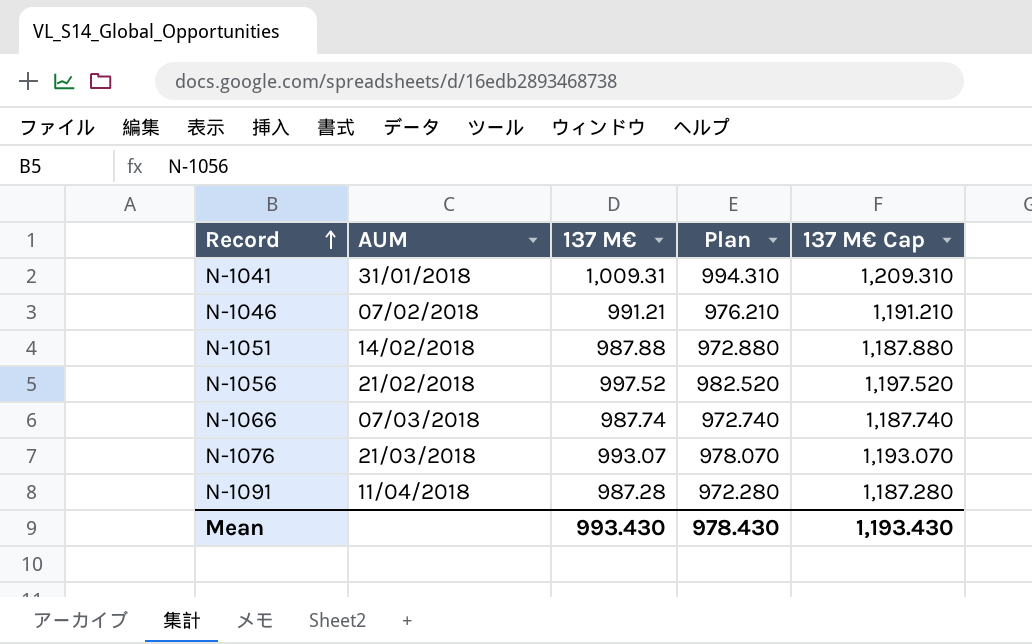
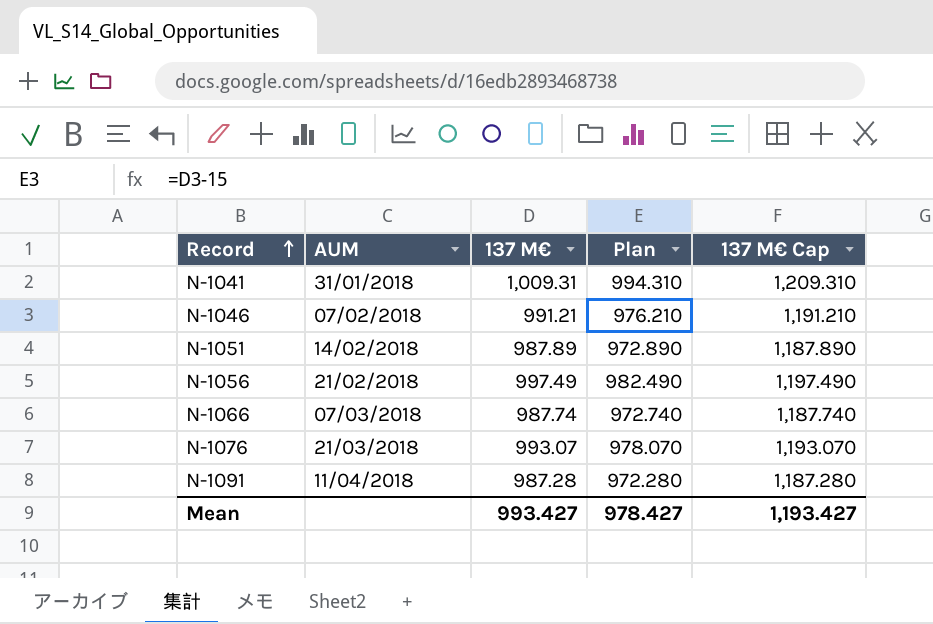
N-1051 | 137 M€: 987.88 -> 987.89
N-1051 | Plan: 972.880 -> 972.890
N-1051 | 137 M€ Cap: 1,187.880 -> 1,187.890
N-1056 | 137 M€: 997.52 -> 997.49
N-1056 | Plan: 982.520 -> 982.490
N-1056 | 137 M€ Cap: 1,197.520 -> 1,197.490
Mean | 137 M€: 993.430 -> 993.427
Mean | Plan: 978.430 -> 978.427
Mean | 137 M€ Cap: 1,193.430 -> 1,193.427

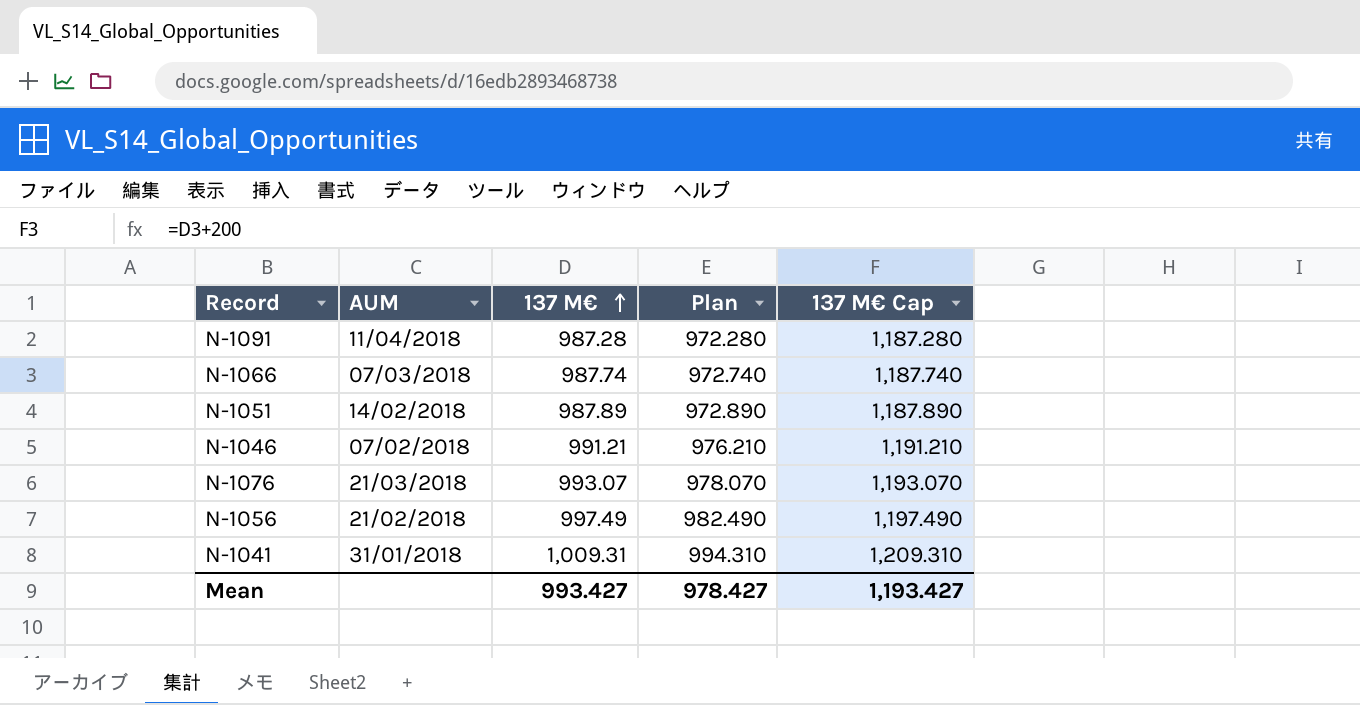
row order: Record ascending -> 137 M€ ascending

